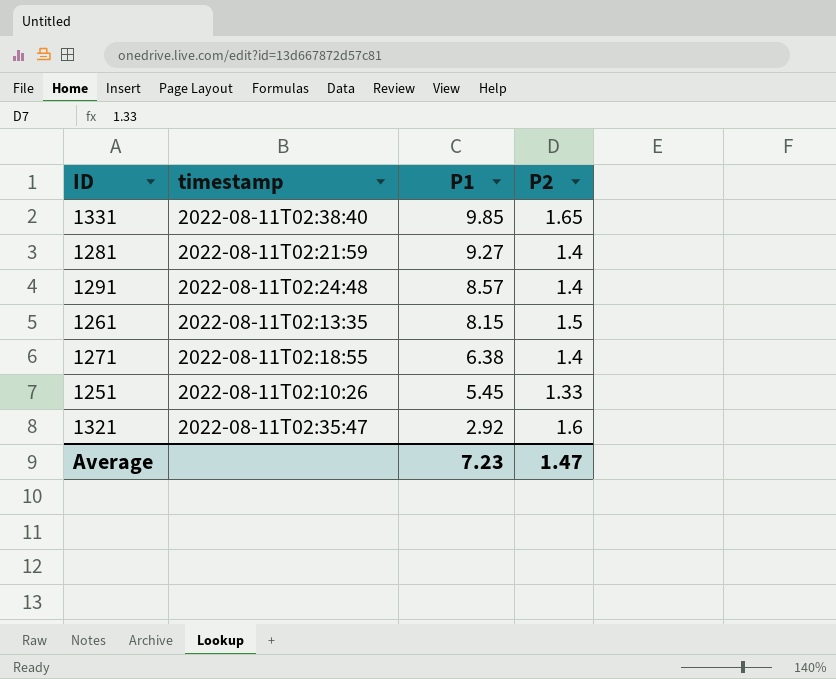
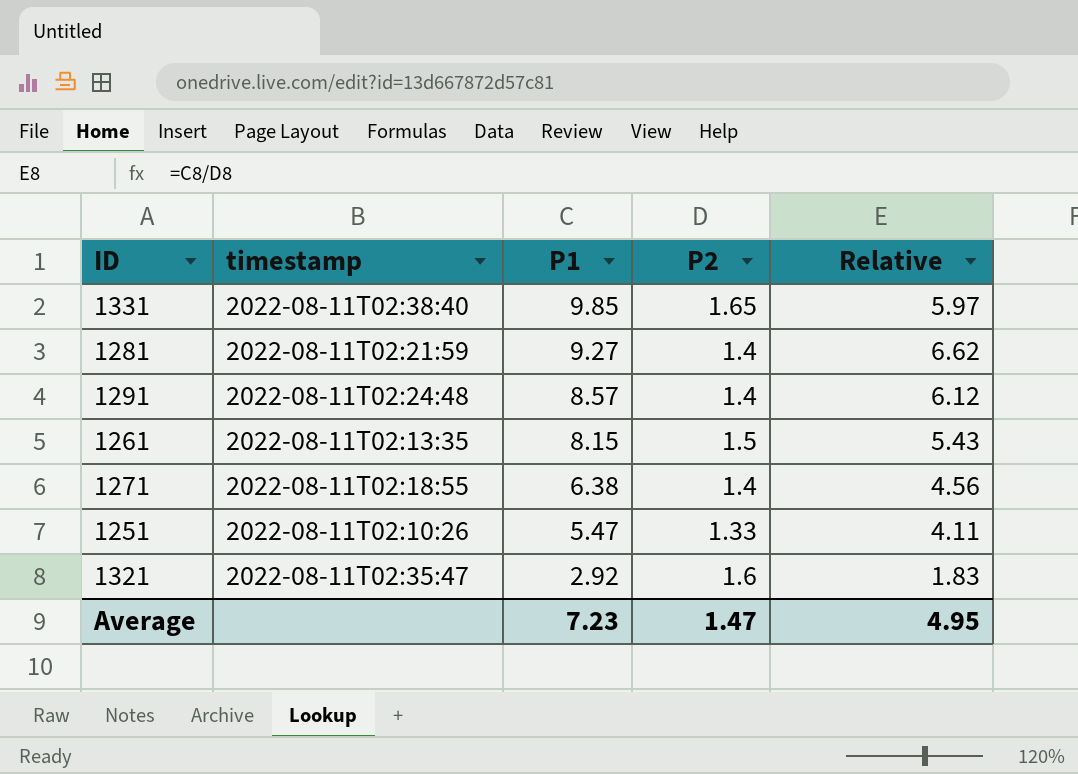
column Relative | formula: none -> [P1] / [P2]
1251 | P1: 5.45 -> 5.47

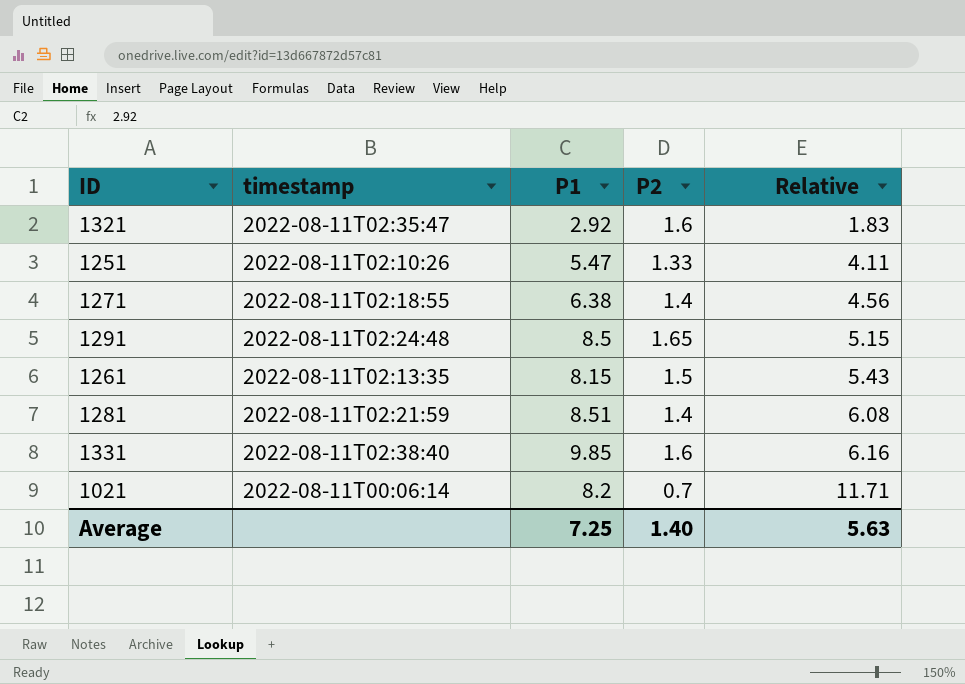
row order: P1 descending -> Relative ascending
1291 | P1: 8.57 -> 8.5
1291 | P2: 1.4 -> 1.65
1291 | Relative: 6.12 -> 5.15
1281 | P1: 9.27 -> 8.51
1281 | Relative: 6.62 -> 6.08
1331 | P2: 1.65 -> 1.6
1331 | Relative: 5.97 -> 6.16
row 1021: none -> 2022-08-11T00:06:14 | 8.2 | 0.7 | 11.71
Average | P1: 7.23 -> 7.25
Average | P2: 1.47 -> 1.40
Average | Relative: 4.95 -> 5.63

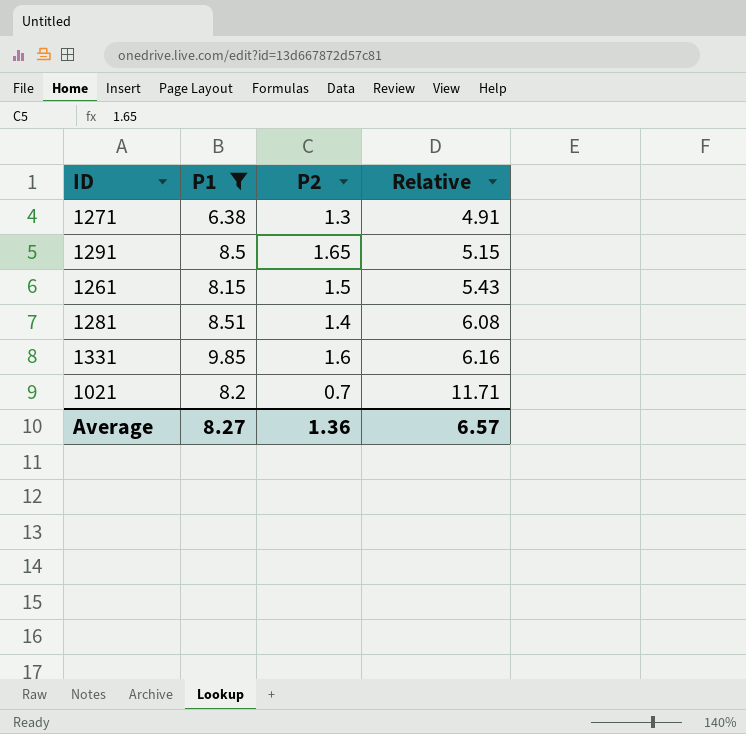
filter: none -> P1 >= 6.38
column timestamp | position: 2 -> none
1271 | P2: 1.4 -> 1.3
1271 | Relative: 4.56 -> 4.91
Average | P1: 7.25 -> 8.27
Average | P2: 1.40 -> 1.36
Average | Relative: 5.63 -> 6.57

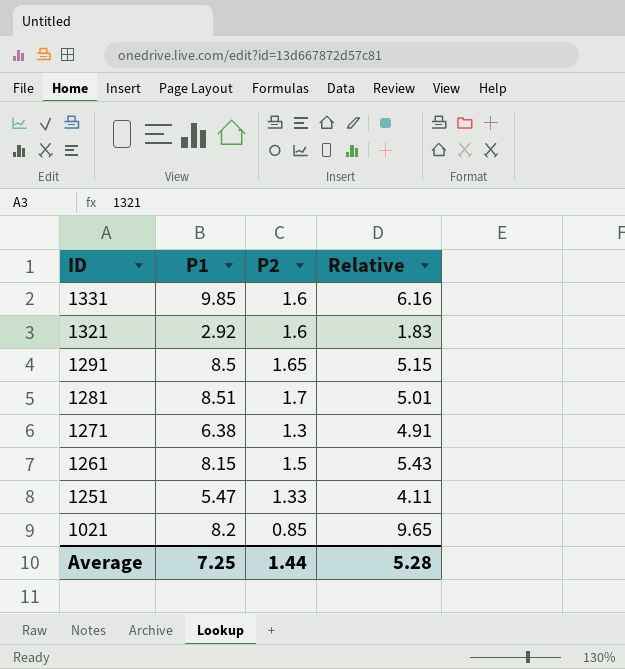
filter: P1 >= 6.38 -> none
row order: Relative ascending -> ID descending
1281 | P2: 1.4 -> 1.7
1281 | Relative: 6.08 -> 5.01
1021 | P2: 0.7 -> 0.85
1021 | Relative: 11.71 -> 9.65
Average | P1: 8.27 -> 7.25
Average | P2: 1.36 -> 1.44
Average | Relative: 6.57 -> 5.28

